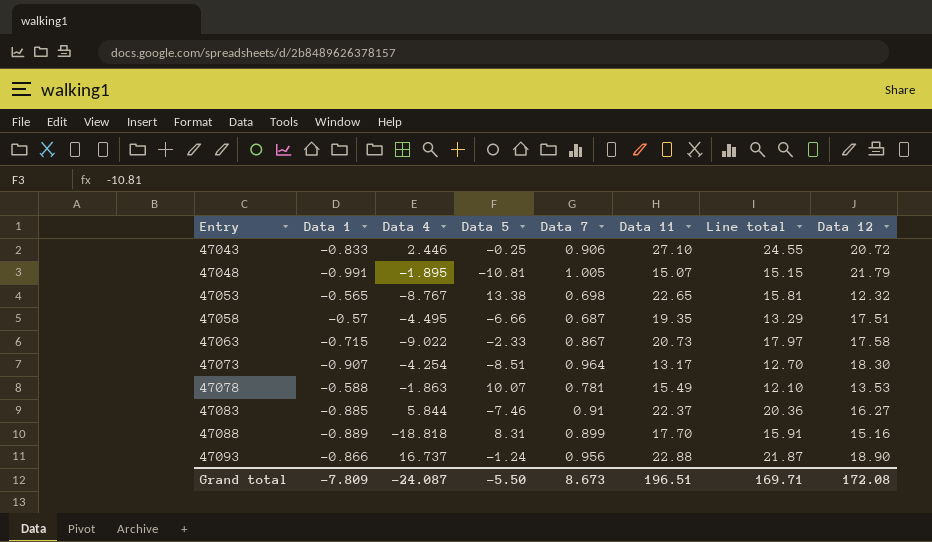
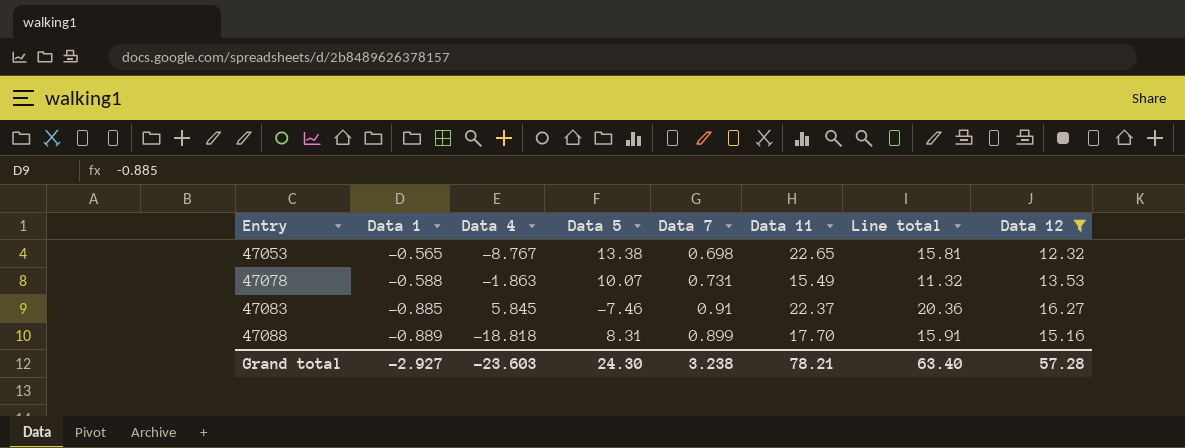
filter: none -> Data 12 <= 16.27
47078 | Data 7: 0.781 -> 0.731
47078 | Line total: 12.10 -> 11.32
47083 | Data 4: 5.844 -> 5.845
Grand total | Data 1: -7.809 -> -2.927
Grand total | Data 4: -24.087 -> -23.603
Grand total | Data 5: -5.50 -> 24.30
Grand total | Data 7: 8.673 -> 3.238
Grand total | Data 11: 196.51 -> 78.21
Grand total | Line total: 169.71 -> 63.40
Grand total | Data 12: 172.08 -> 57.28

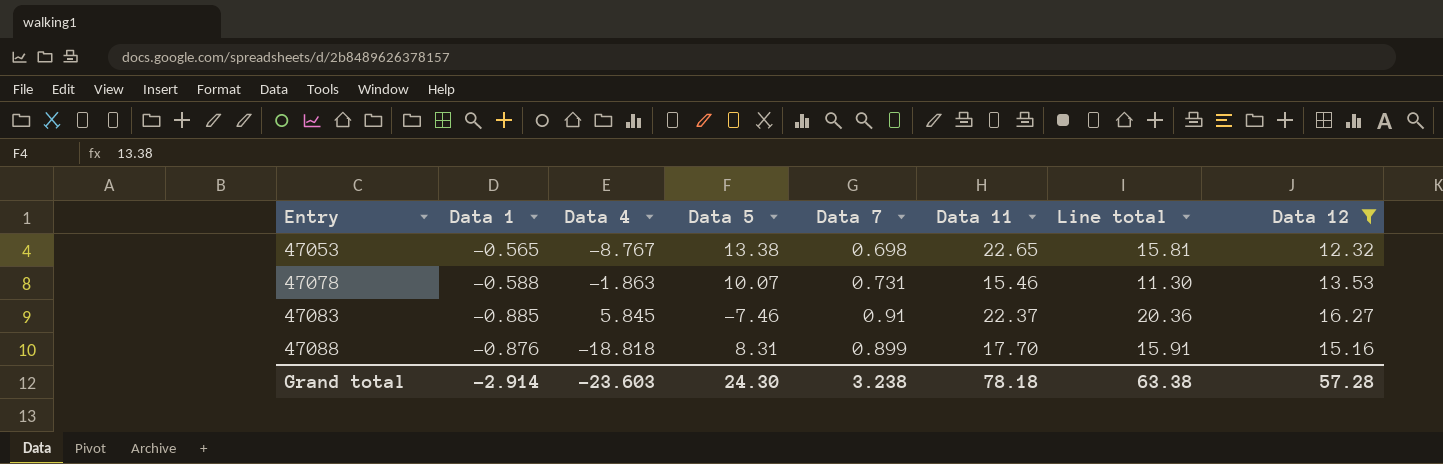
47078 | Data 11: 15.49 -> 15.46
47078 | Line total: 11.32 -> 11.30
47088 | Data 1: -0.889 -> -0.876
Grand total | Data 1: -2.927 -> -2.914
Grand total | Data 11: 78.21 -> 78.18
Grand total | Line total: 63.40 -> 63.38

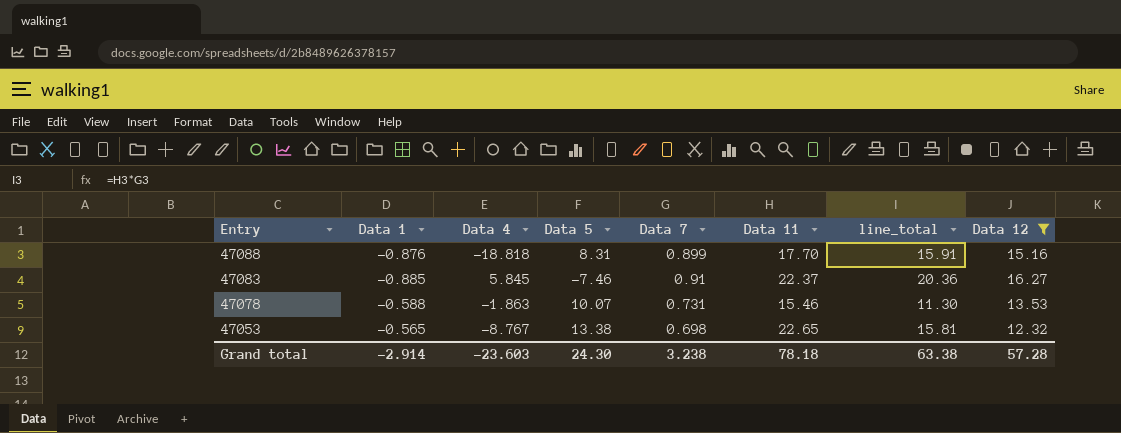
row order: Entry ascending -> Entry descending
column name: Line total -> line_total

